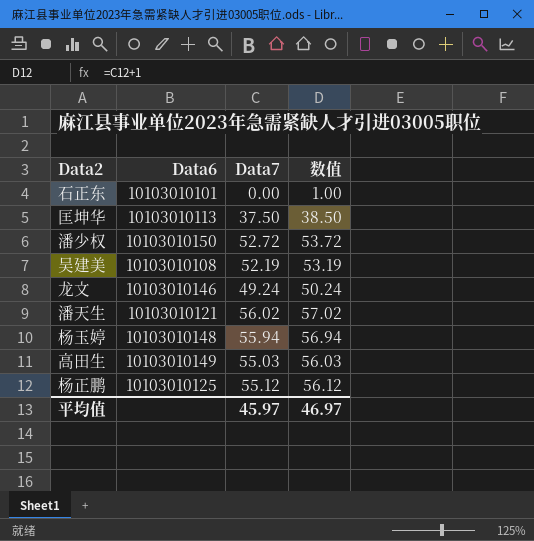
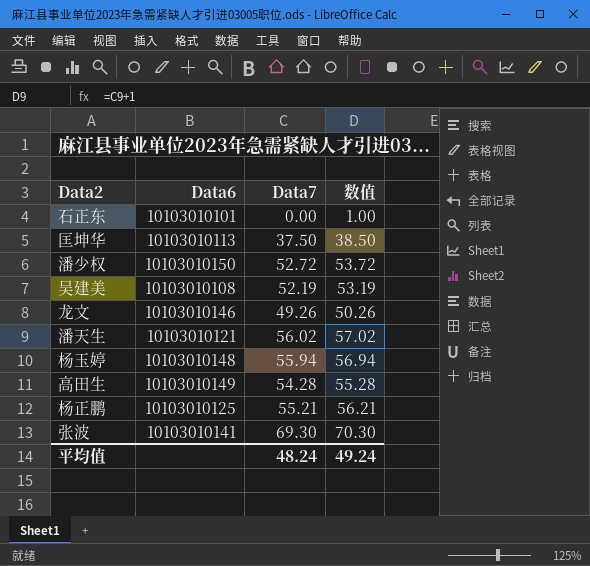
龙文 | Data7: 49.24 -> 49.26
龙文 | 数值: 50.24 -> 50.26
高田生 | Data7: 55.03 -> 54.28
高田生 | 数值: 56.03 -> 55.28
杨正鹏 | Data7: 55.12 -> 55.21
杨正鹏 | 数值: 56.12 -> 56.21
row 张波: none -> 10103010141 | 69.30 | 70.30
平均值 | Data7: 45.97 -> 48.24
平均值 | 数值: 46.97 -> 49.24

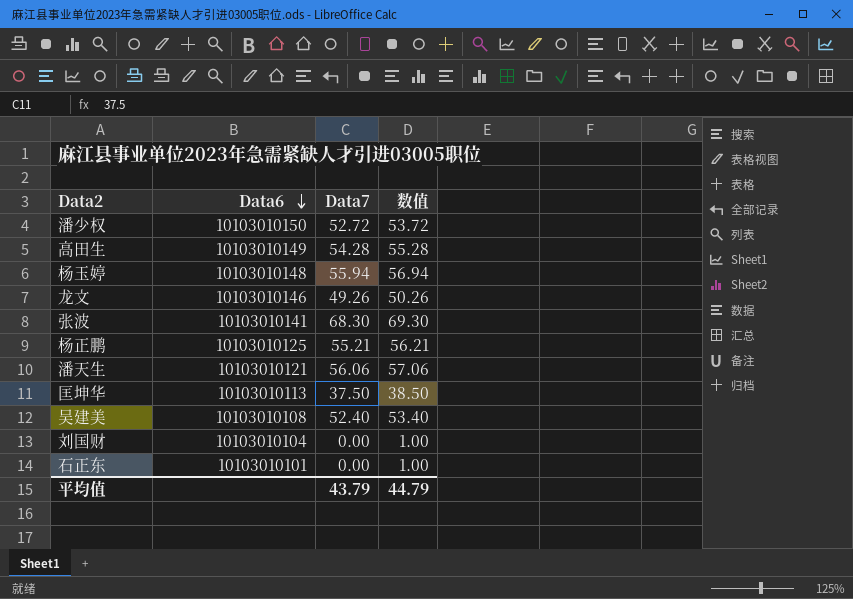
row order: none -> Data6 descending
张波 | Data7: 69.30 -> 68.30
张波 | 数值: 70.30 -> 69.30
潘天生 | Data7: 56.02 -> 56.06
潘天生 | 数值: 57.02 -> 57.06
吴建美 | Data7: 52.19 -> 52.40
吴建美 | 数值: 53.19 -> 53.40
row 刘国财: none -> 10103010104 | 0.00 | 1.00
平均值 | Data7: 48.24 -> 43.79
平均值 | 数值: 49.24 -> 44.79

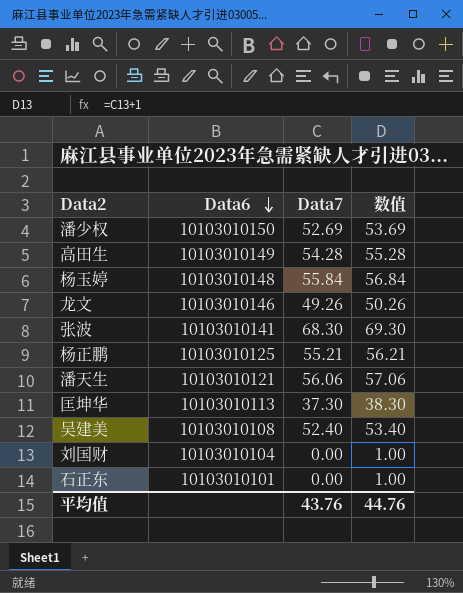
潘少权 | Data7: 52.72 -> 52.69
潘少权 | 数值: 53.72 -> 53.69
杨玉婷 | Data7: 55.94 -> 55.84
杨玉婷 | 数值: 56.94 -> 56.84
匡坤华 | Data7: 37.50 -> 37.30
匡坤华 | 数值: 38.50 -> 38.30
平均值 | Data7: 43.79 -> 43.76
平均值 | 数值: 44.79 -> 44.76

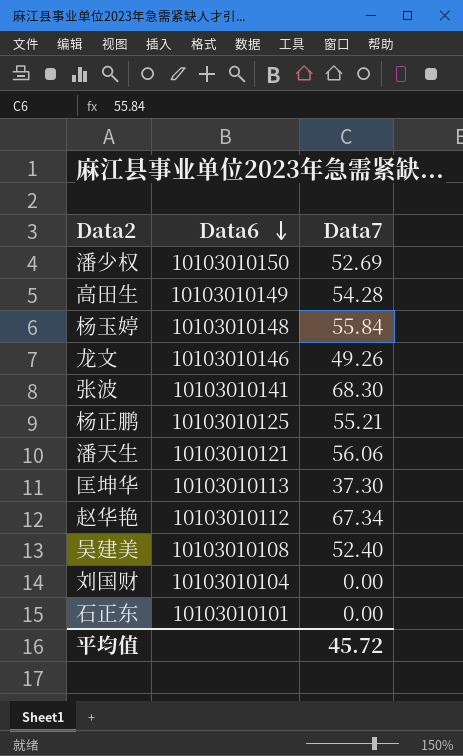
column 数值 | formula: [Data7] + 1 -> none
row 赵华艳: none -> 10103010112 | 67.34
平均值 | Data7: 43.76 -> 45.72

